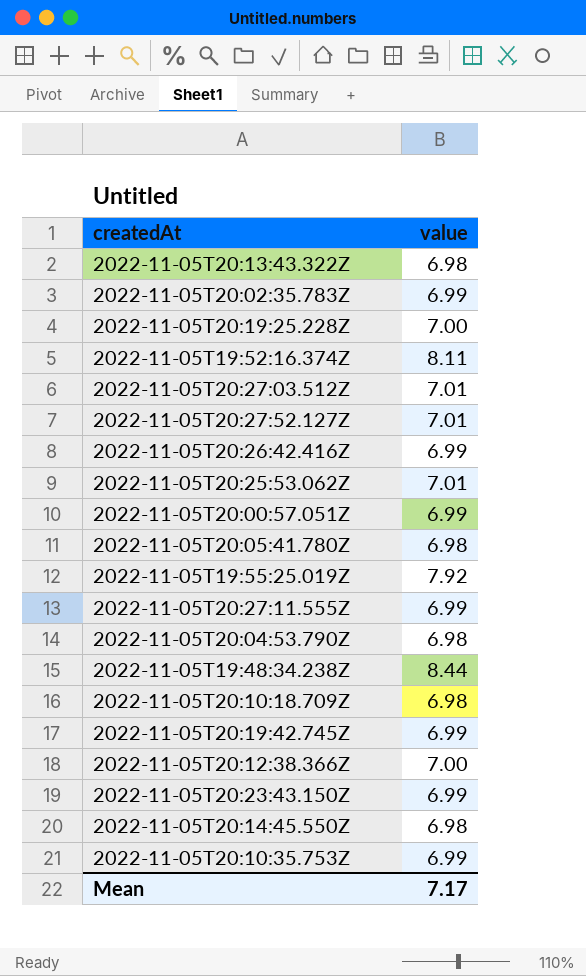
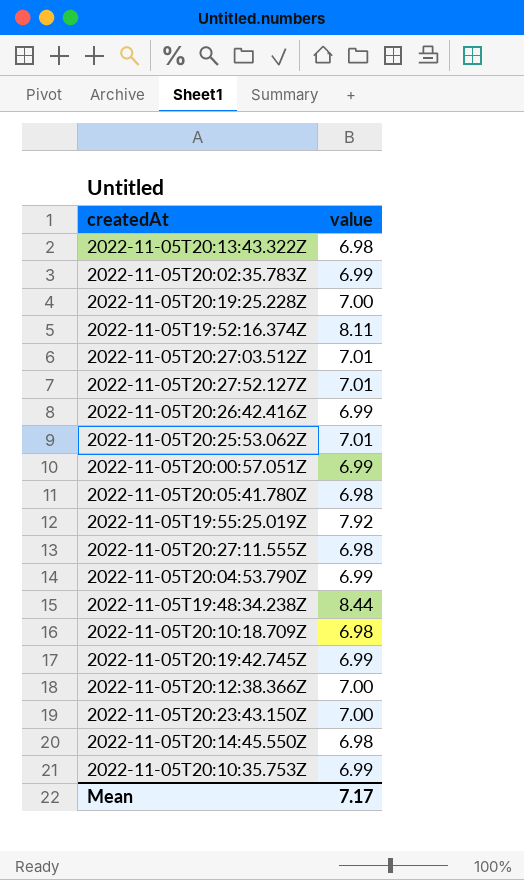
2022-11-05T20:27:11.555Z | value: 6.99 -> 6.98
2022-11-05T20:04:53.790Z | value: 6.98 -> 6.99
2022-11-05T20:23:43.150Z | value: 6.99 -> 7.00

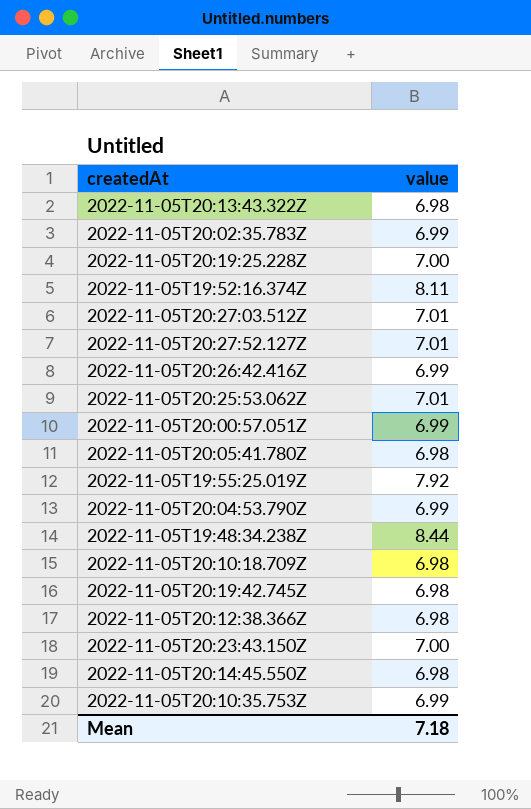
row 2022-11-05T20:27:11.555Z: 6.98 -> none
2022-11-05T20:19:42.745Z | value: 6.99 -> 6.98
2022-11-05T20:12:38.366Z | value: 7.00 -> 6.98
Mean | value: 7.17 -> 7.18

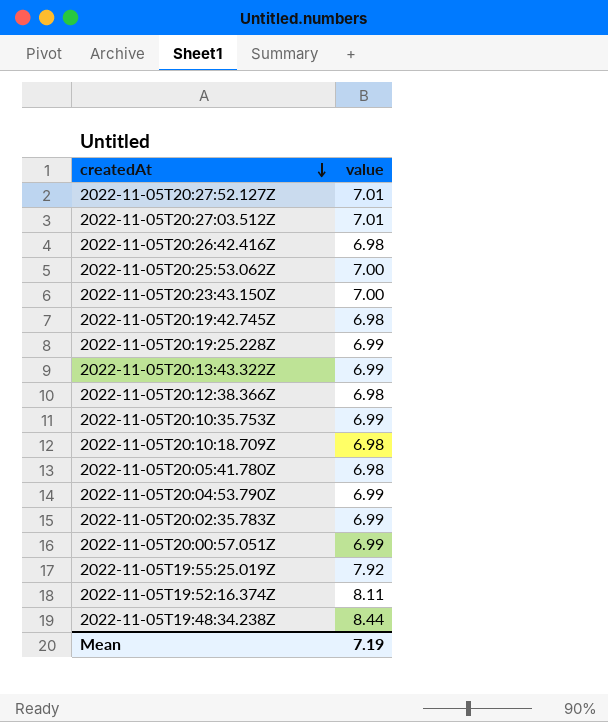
row order: none -> createdAt descending
row 2022-11-05T20:14:45.550Z: 6.98 -> none
2022-11-05T20:26:42.416Z | value: 6.99 -> 6.98
2022-11-05T20:25:53.062Z | value: 7.01 -> 7.00
2022-11-05T20:19:25.228Z | value: 7.00 -> 6.99
2022-11-05T20:13:43.322Z | value: 6.98 -> 6.99
Mean | value: 7.18 -> 7.19

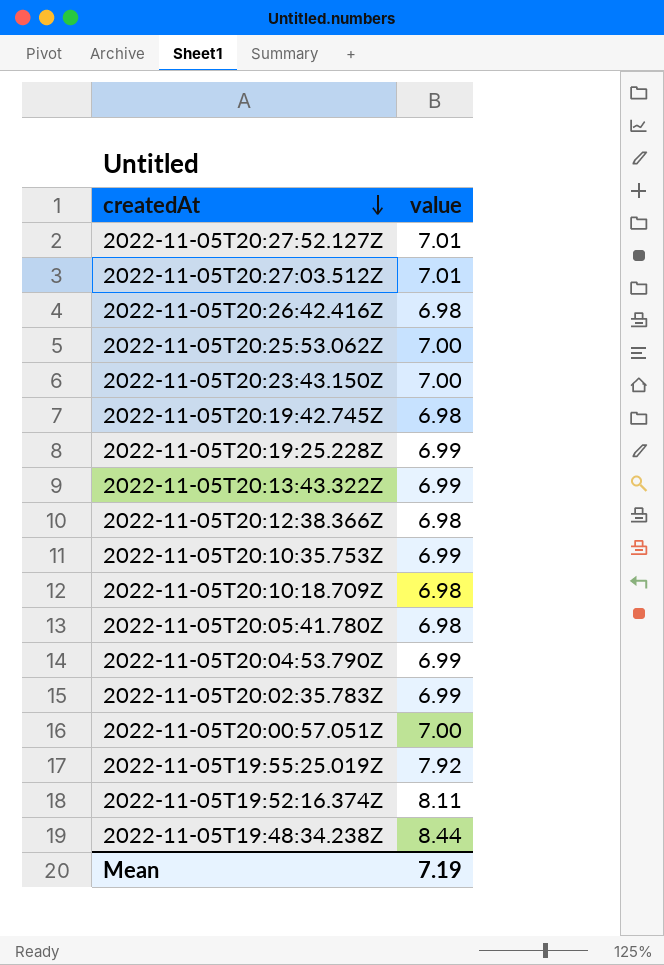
2022-11-05T20:00:57.051Z | value: 6.99 -> 7.00

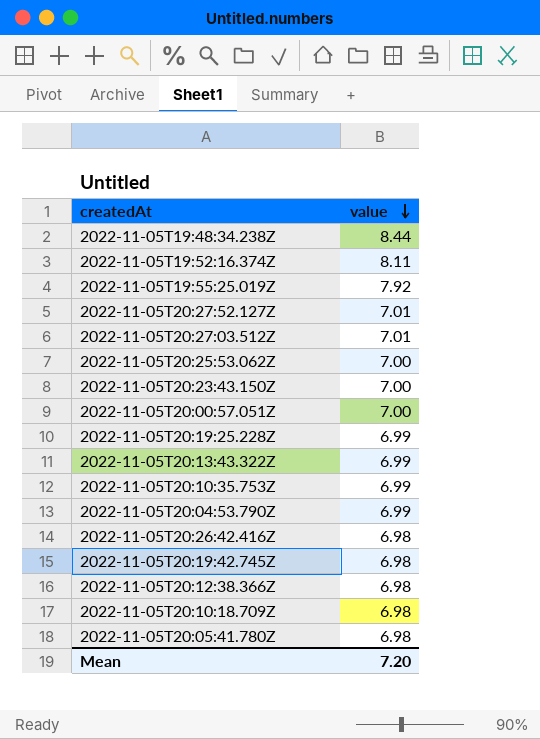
row order: createdAt descending -> value descending
row 2022-11-05T20:02:35.783Z: 6.99 -> none
Mean | value: 7.19 -> 7.20

